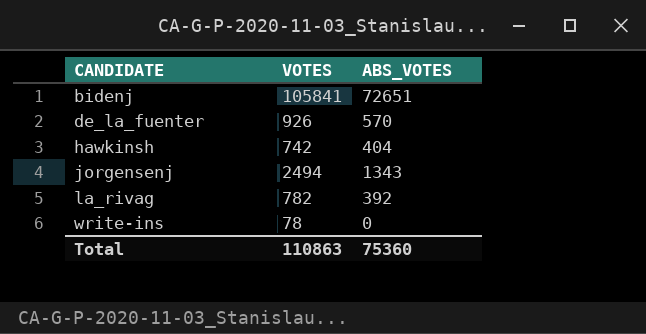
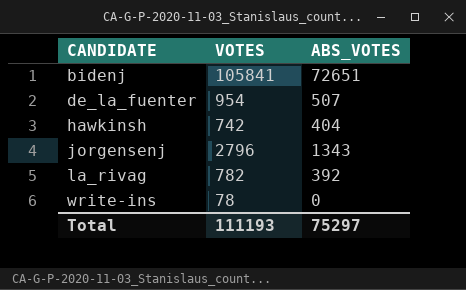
de_la_fuenter | VOTES: 926 -> 954
de_la_fuenter | ABS_VOTES: 570 -> 507
jorgensenj | VOTES: 2494 -> 2796
Total | VOTES: 110863 -> 111193
Total | ABS_VOTES: 75360 -> 75297

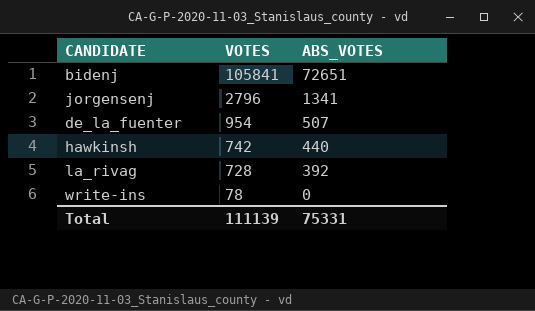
row order: CANDIDATE ascending -> VOTES descending
jorgensenj | ABS_VOTES: 1343 -> 1341
hawkinsh | ABS_VOTES: 404 -> 440
la_rivag | VOTES: 782 -> 728
Total | VOTES: 111193 -> 111139
Total | ABS_VOTES: 75297 -> 75331

